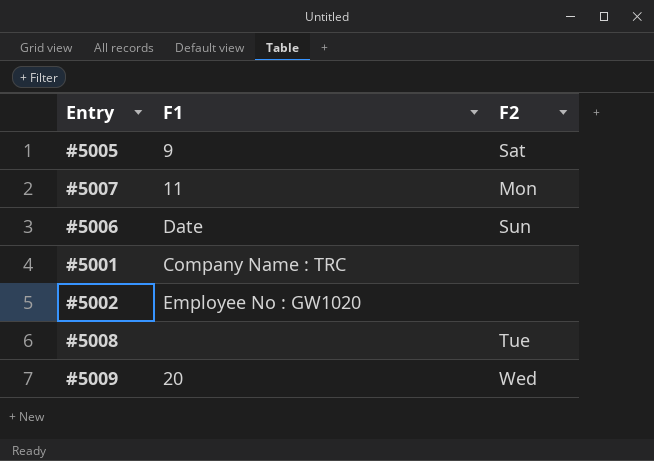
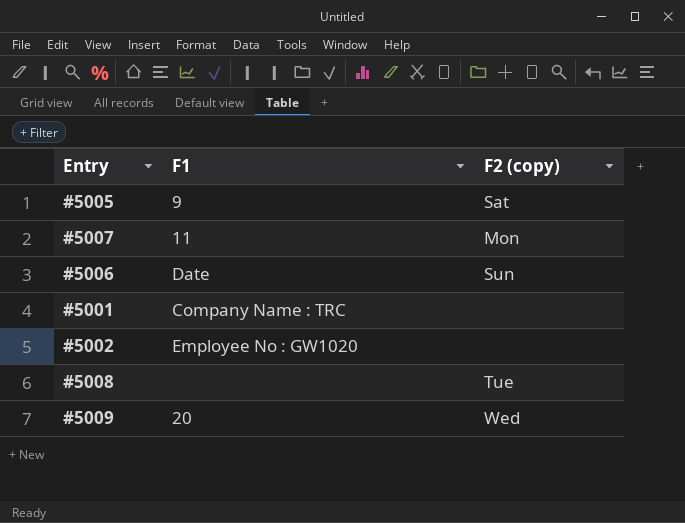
column name: F2 -> F2 (copy)

